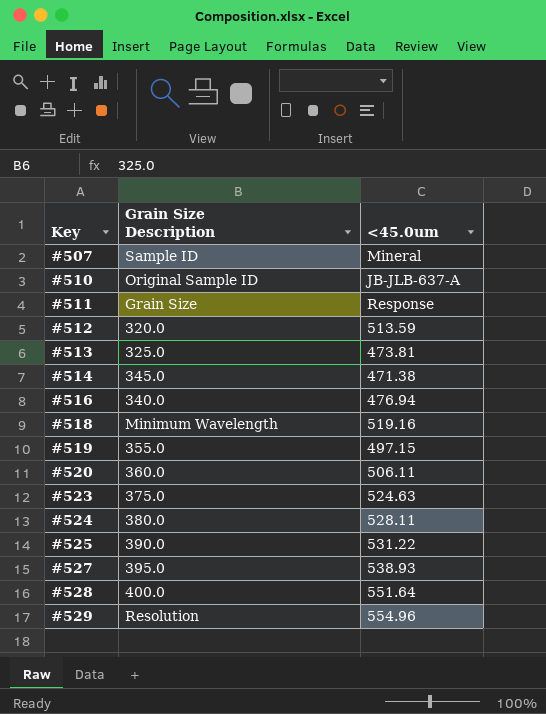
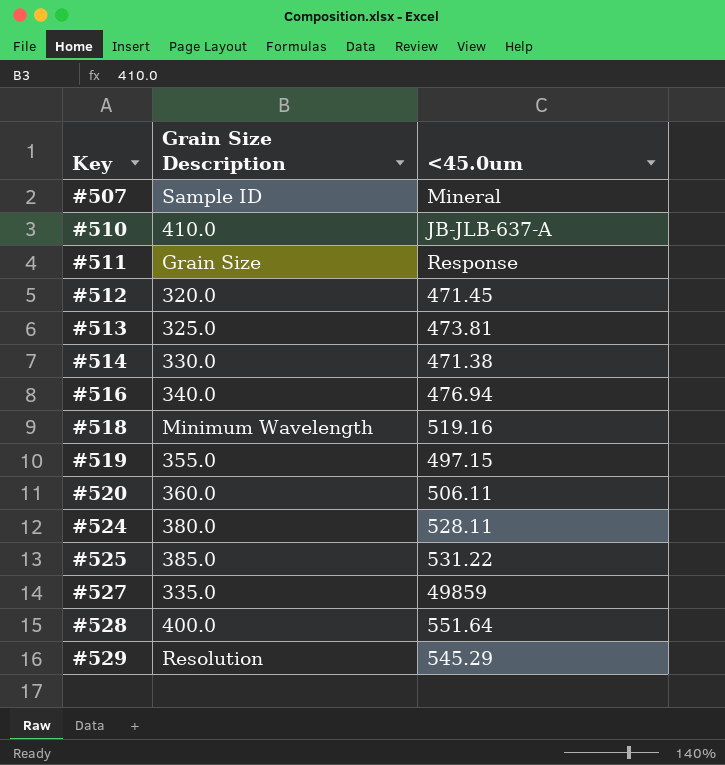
row #523: 375.0 | 524.63 -> none
#510 | Grain Size Description: Original Sample ID -> 410.0
#512 | <45.0um: 513.59 -> 471.45
#514 | Grain Size Description: 345.0 -> 330.0
#525 | Grain Size Description: 390.0 -> 385.0
#527 | Grain Size Description: 395.0 -> 335.0
#527 | <45.0um: 538.93 -> 49859
#529 | <45.0um: 554.96 -> 545.29

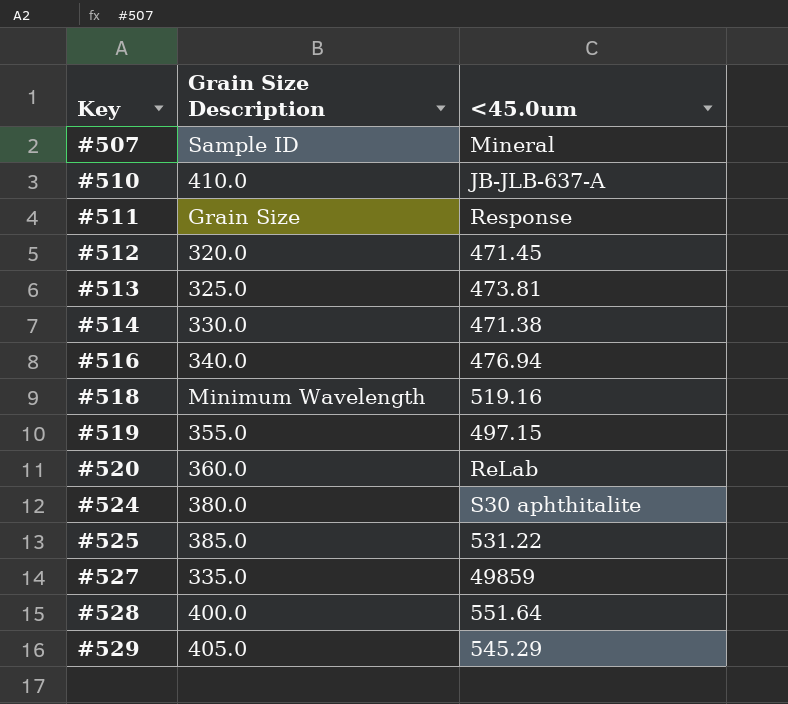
#520 | <45.0um: 506.11 -> ReLab
#524 | <45.0um: 528.11 -> S30 aphthitalite
#529 | Grain Size Description: Resolution -> 405.0

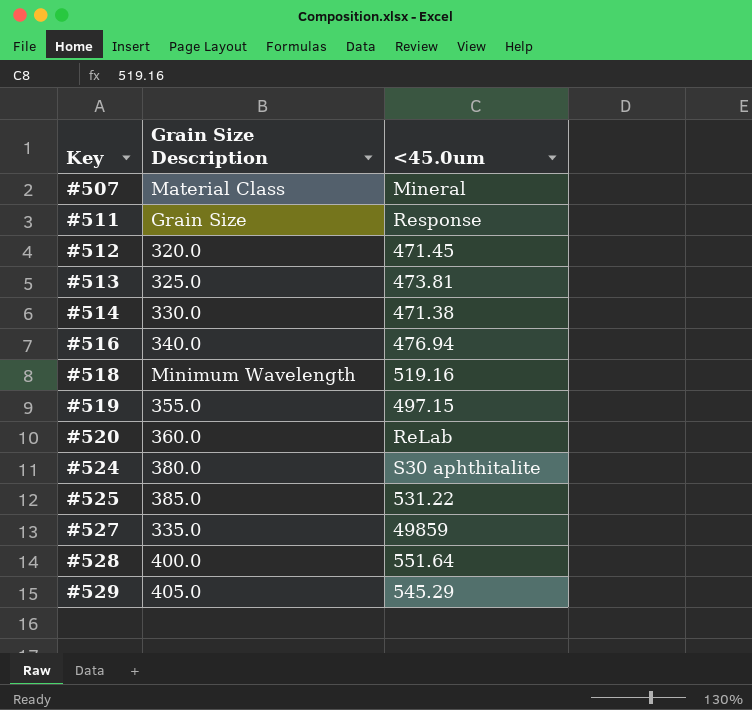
row #510: 410.0 | JB-JLB-637-A -> none
#507 | Grain Size Description: Sample ID -> Material Class

